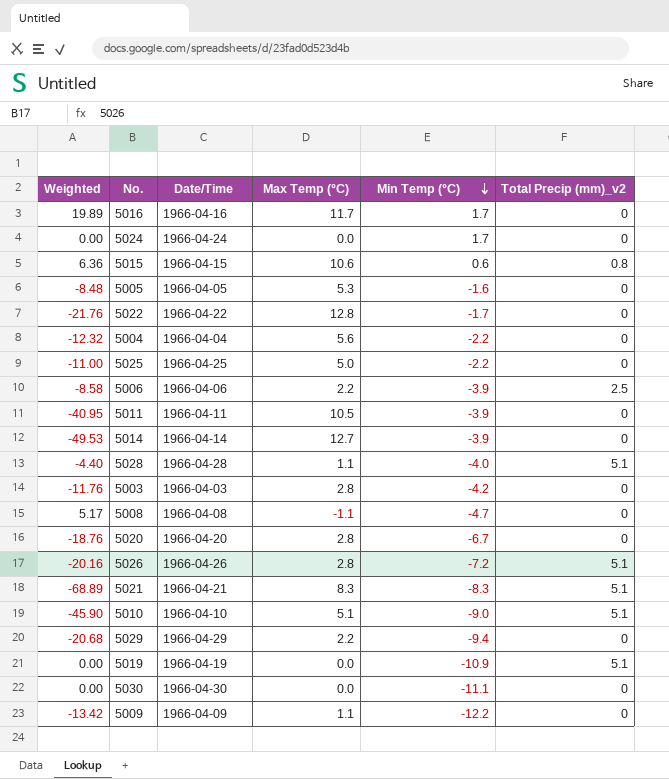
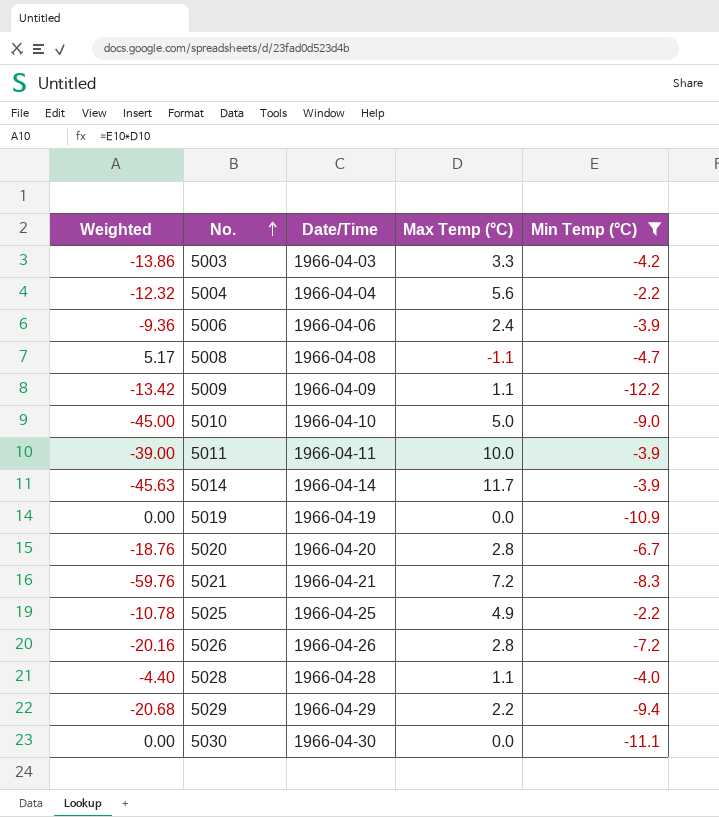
filter: none -> Min Temp (°C) <= -2.2
row order: Min Temp (°C) descending -> No. ascending
column Total Precip (mm)_v2 | position: 6 -> none
5003 | Weighted: -11.76 -> -13.86
5003 | Max Temp (°C): 2.8 -> 3.3
5006 | Weighted: -8.58 -> -9.36
5006 | Max Temp (°C): 2.2 -> 2.4
5010 | Weighted: -45.90 -> -45.00
5010 | Max Temp (°C): 5.1 -> 5.0
5011 | Weighted: -40.95 -> -39.00
5011 | Max Temp (°C): 10.5 -> 10.0
5014 | Weighted: -49.53 -> -45.63
5014 | Max Temp (°C): 12.7 -> 11.7
5021 | Weighted: -68.89 -> -59.76
5021 | Max Temp (°C): 8.3 -> 7.2
5025 | Weighted: -11.00 -> -10.78
5025 | Max Temp (°C): 5.0 -> 4.9

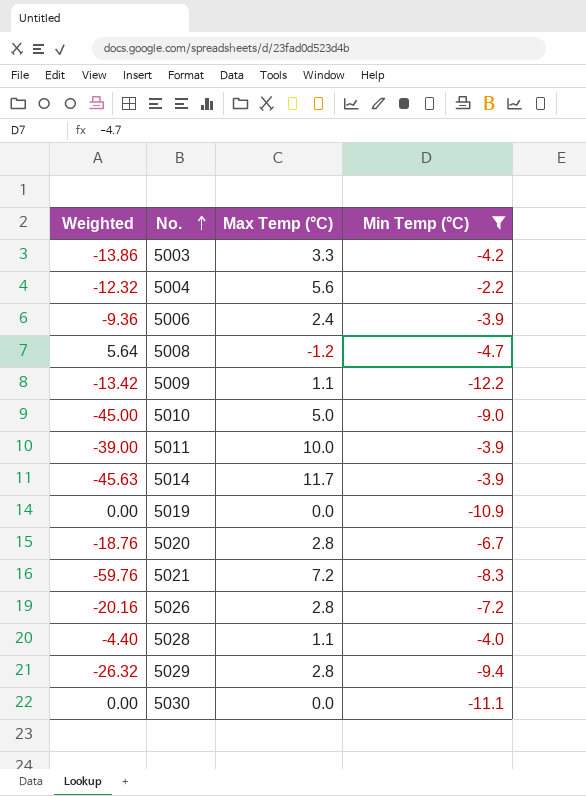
column Date/Time | position: 3 -> none
row 5025: -10.78 | 1966-04-25 | 4.9 | -2.2 -> none
5008 | Weighted: 5.17 -> 5.64
5008 | Max Temp (°C): -1.1 -> -1.2
5029 | Weighted: -20.68 -> -26.32
5029 | Max Temp (°C): 2.2 -> 2.8

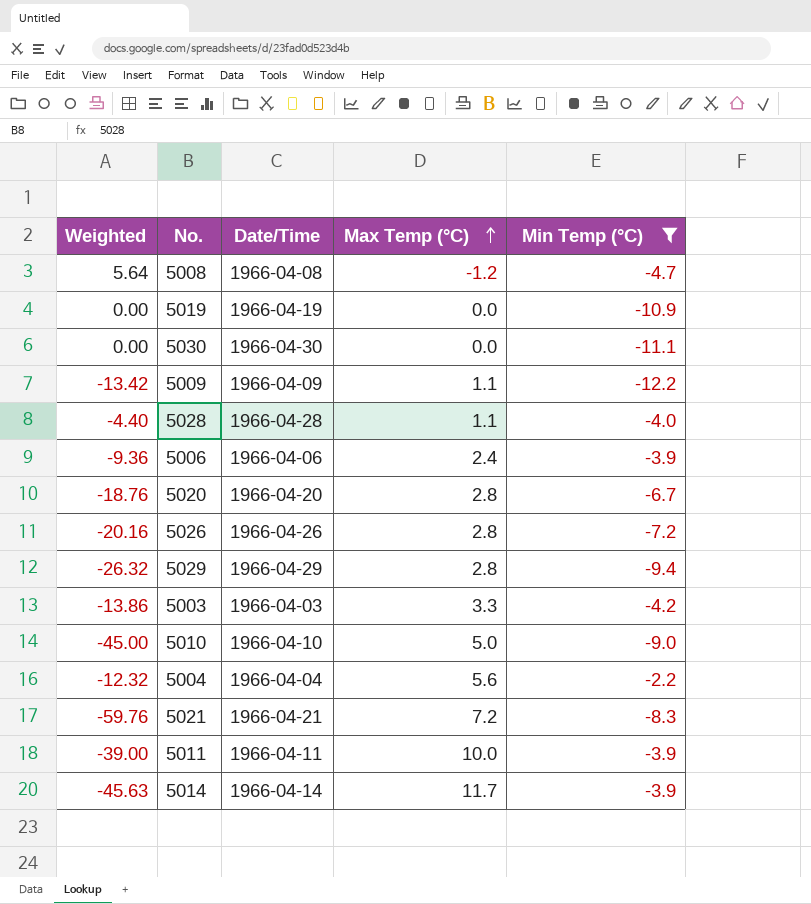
row order: No. ascending -> Max Temp (°C) ascending
column Date/Time | position: none -> 3

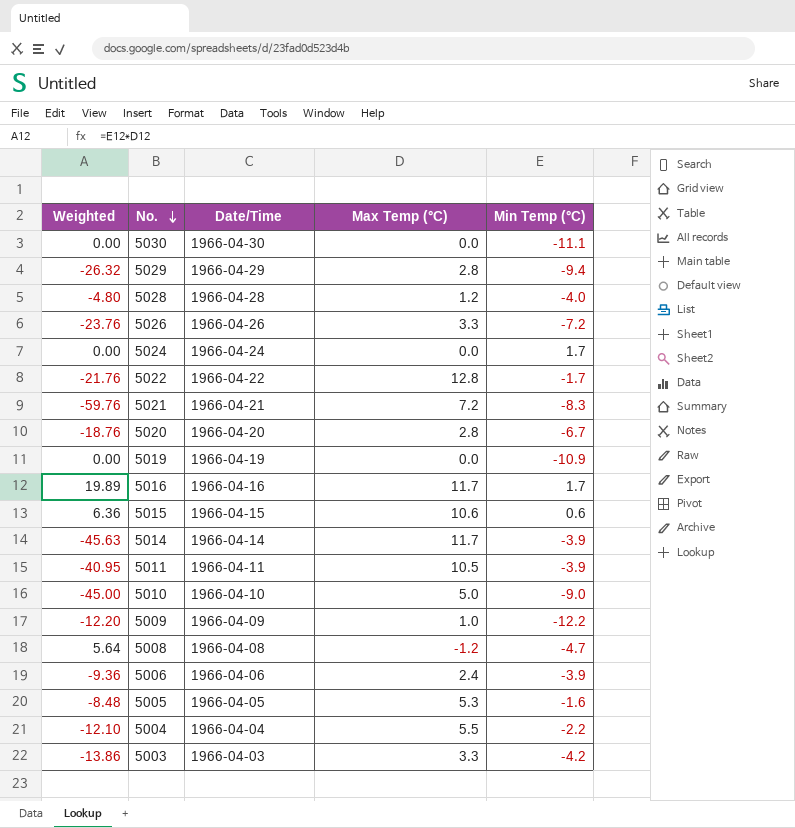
filter: Min Temp (°C) <= -2.2 -> none
row order: Max Temp (°C) ascending -> No. descending
5028 | Weighted: -4.40 -> -4.80
5028 | Max Temp (°C): 1.1 -> 1.2
5026 | Weighted: -20.16 -> -23.76
5026 | Max Temp (°C): 2.8 -> 3.3
5011 | Weighted: -39.00 -> -40.95
5011 | Max Temp (°C): 10.0 -> 10.5
5009 | Weighted: -13.42 -> -12.20
5009 | Max Temp (°C): 1.1 -> 1.0
5004 | Weighted: -12.32 -> -12.10
5004 | Max Temp (°C): 5.6 -> 5.5

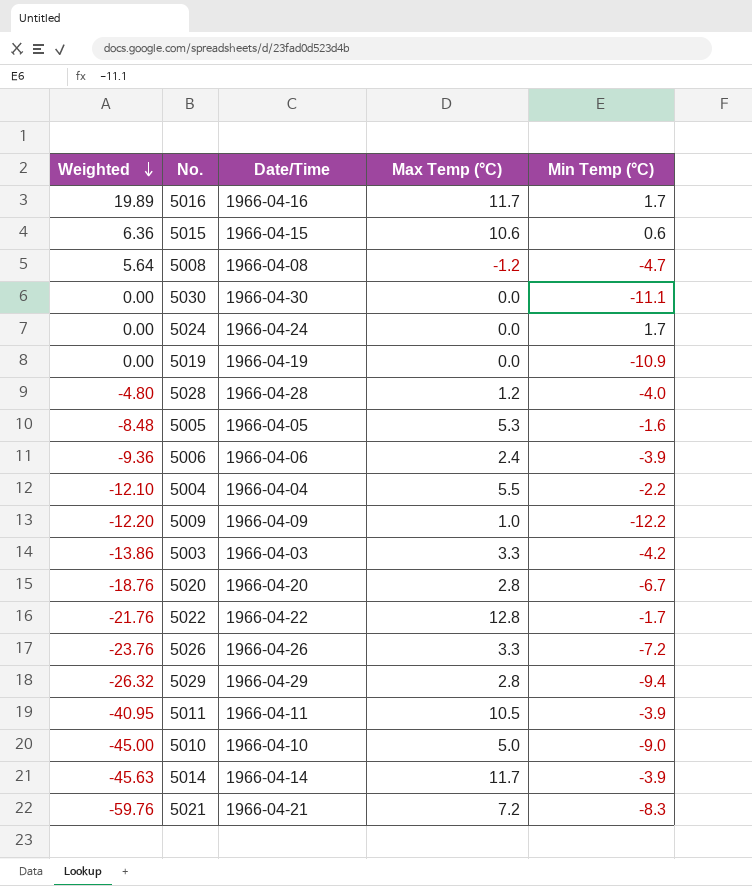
row order: No. descending -> Weighted descending

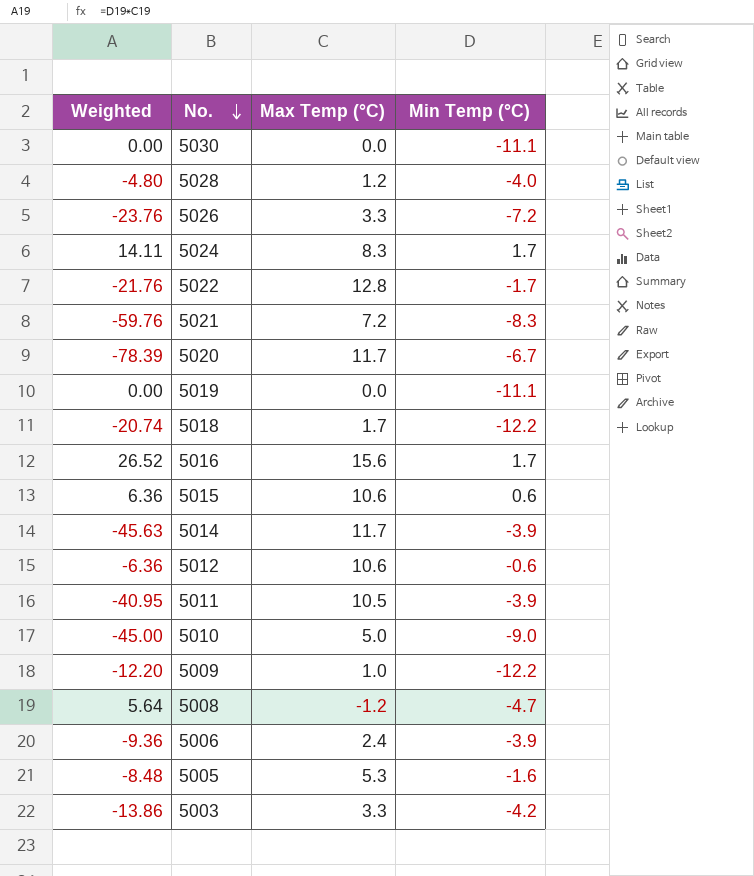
row order: Weighted descending -> No. descending
column Date/Time | position: 3 -> none
row 5004: -12.10 | 1966-04-04 | 5.5 | -2.2 -> none
row 5029: -26.32 | 1966-04-29 | 2.8 | -9.4 -> none
5024 | Weighted: 0.00 -> 14.11
5024 | Max Temp (°C): 0.0 -> 8.3
5020 | Weighted: -18.76 -> -78.39
5020 | Max Temp (°C): 2.8 -> 11.7
5019 | Min Temp (°C): -10.9 -> -11.1
row 5018: none -> -20.74 | 1.7 | -12.2
5016 | Weighted: 19.89 -> 26.52
5016 | Max Temp (°C): 11.7 -> 15.6
row 5012: none -> -6.36 | 10.6 | -0.6

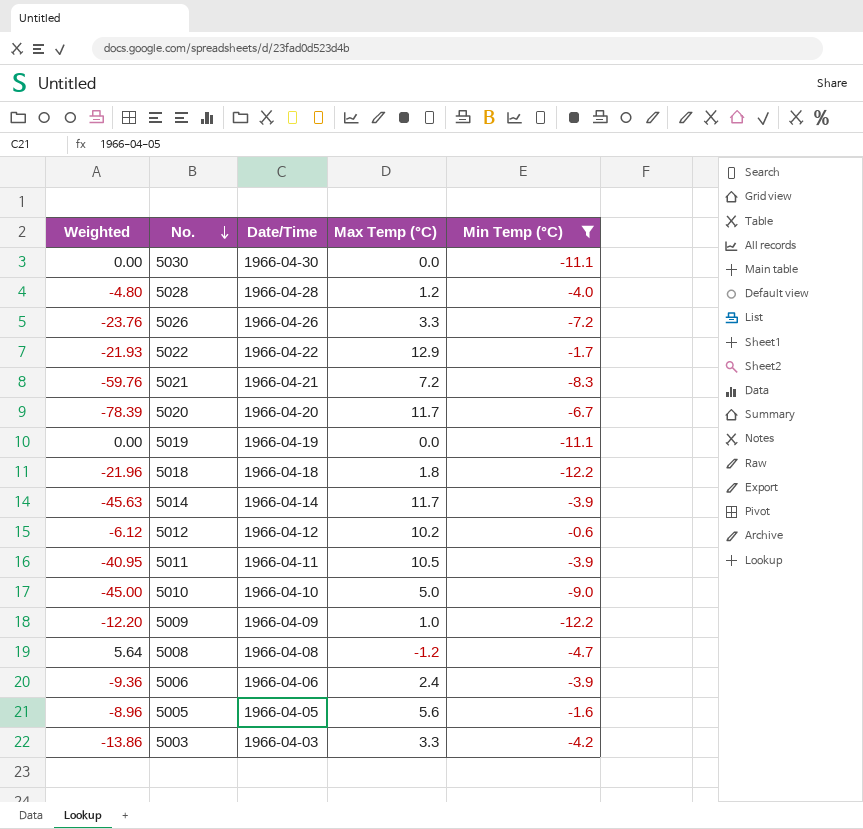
filter: none -> Min Temp (°C) <= -0.6
column Date/Time | position: none -> 3
5022 | Weighted: -21.76 -> -21.93
5022 | Max Temp (°C): 12.8 -> 12.9
5018 | Weighted: -20.74 -> -21.96
5018 | Max Temp (°C): 1.7 -> 1.8
5012 | Weighted: -6.36 -> -6.12
5012 | Max Temp (°C): 10.6 -> 10.2
5005 | Weighted: -8.48 -> -8.96
5005 | Max Temp (°C): 5.3 -> 5.6

